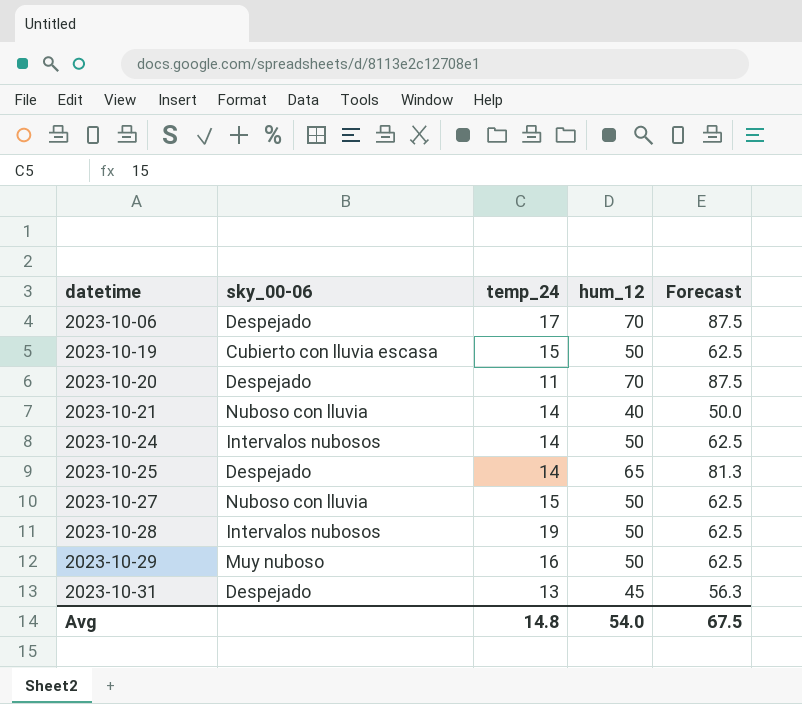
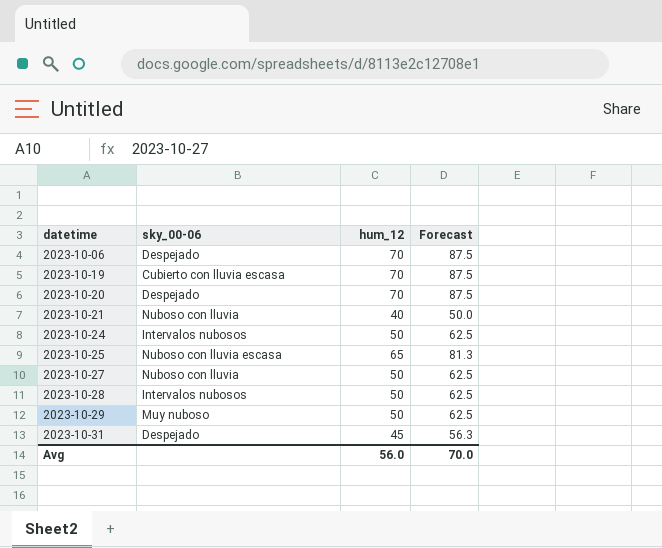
column temp_24 | position: 3 -> none
2023-10-19 | hum_12: 50 -> 70
2023-10-19 | Forecast: 62.5 -> 87.5
2023-10-25 | sky_00-06: Despejado -> Nuboso con lluvia escasa
Avg | hum_12: 54.0 -> 56.0
Avg | Forecast: 67.5 -> 70.0

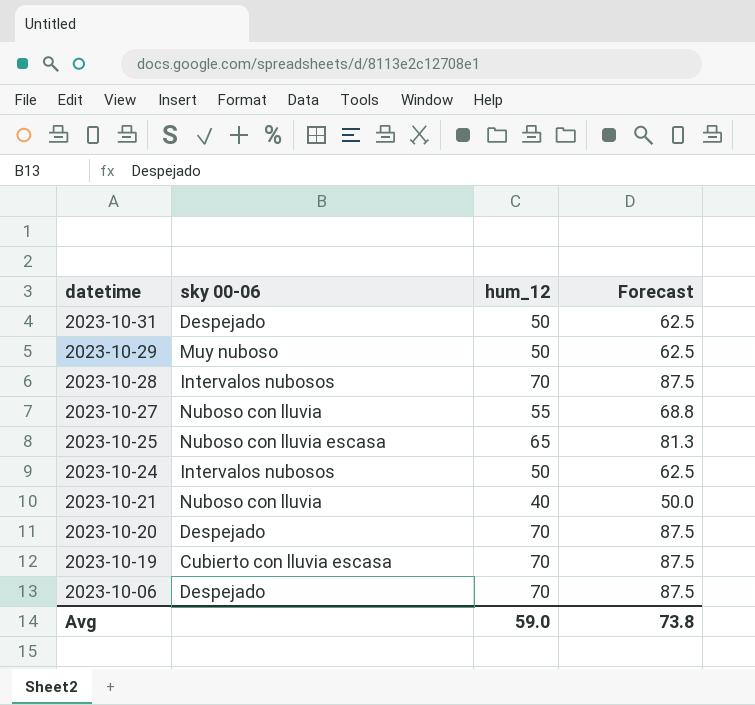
row order: datetime ascending -> datetime descending
column name: sky_00-06 -> sky 00-06
2023-10-31 | hum_12: 45 -> 50
2023-10-31 | Forecast: 56.3 -> 62.5
2023-10-28 | hum_12: 50 -> 70
2023-10-28 | Forecast: 62.5 -> 87.5
2023-10-27 | hum_12: 50 -> 55
2023-10-27 | Forecast: 62.5 -> 68.8
Avg | hum_12: 56.0 -> 59.0
Avg | Forecast: 70.0 -> 73.8

